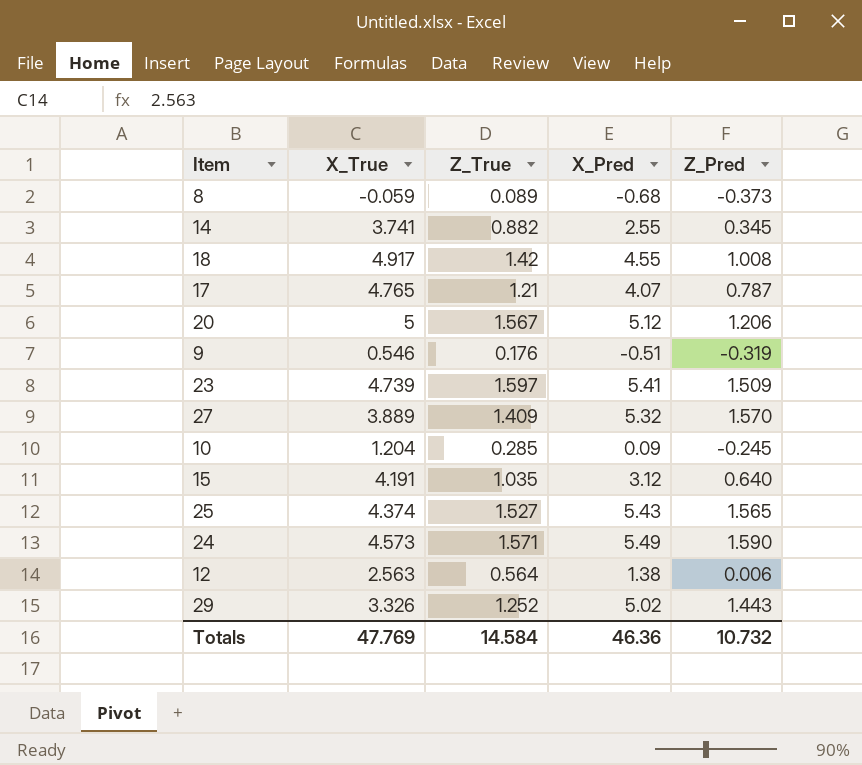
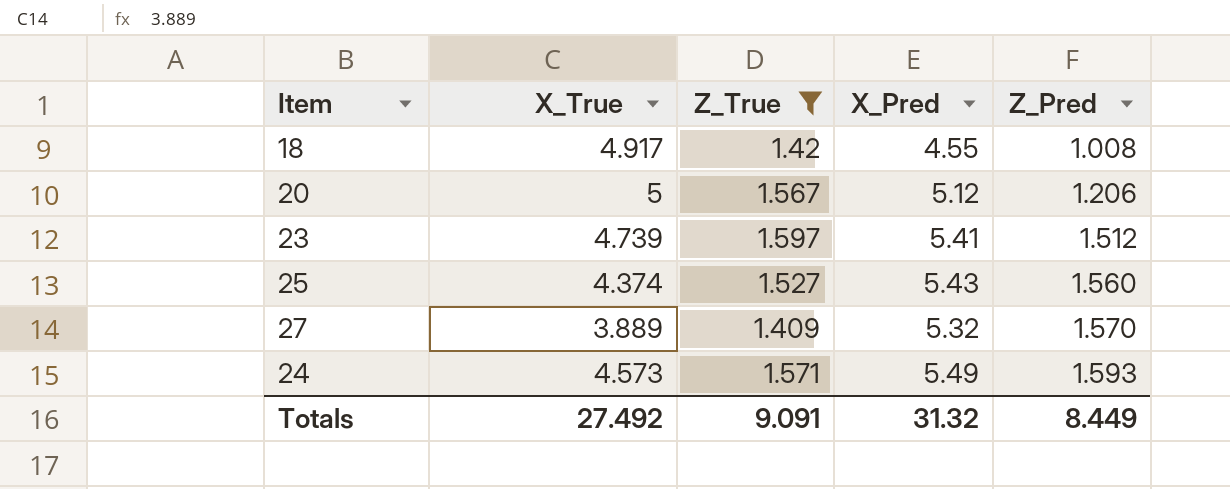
filter: none -> Z_True >= 1.409
row order: none -> Z_Pred ascending
23 | Z_Pred: 1.509 -> 1.512
25 | Z_Pred: 1.565 -> 1.560
24 | Z_Pred: 1.590 -> 1.593
Totals | X_True: 47.769 -> 27.492
Totals | Z_True: 14.584 -> 9.091
Totals | X_Pred: 46.36 -> 31.32
Totals | Z_Pred: 10.732 -> 8.449

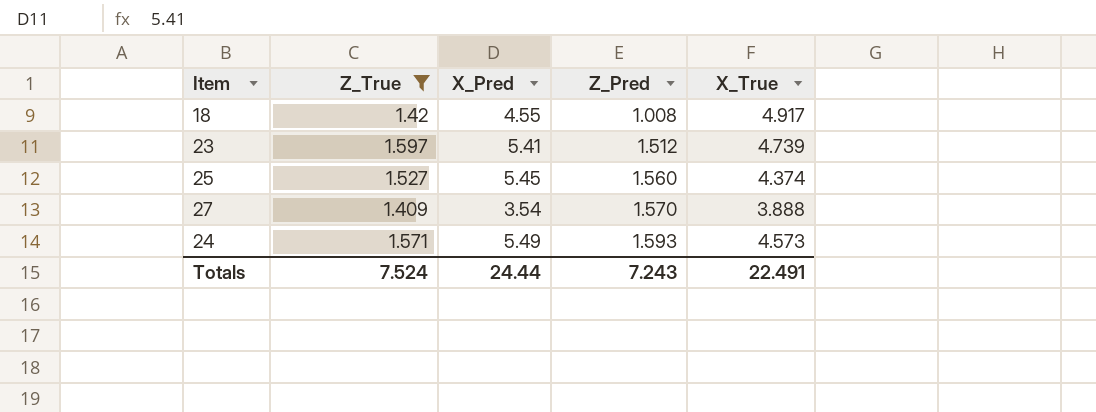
column X_True | position: 2 -> 5
row 20: 5 | 1.567 | 5.12 | 1.206 -> none
25 | X_Pred: 5.43 -> 5.45
27 | X_Pred: 5.32 -> 3.54
27 | X_True: 3.889 -> 3.888
Totals | Z_True: 9.091 -> 7.524
Totals | X_Pred: 31.32 -> 24.44
Totals | Z_Pred: 8.449 -> 7.243
Totals | X_True: 27.492 -> 22.491

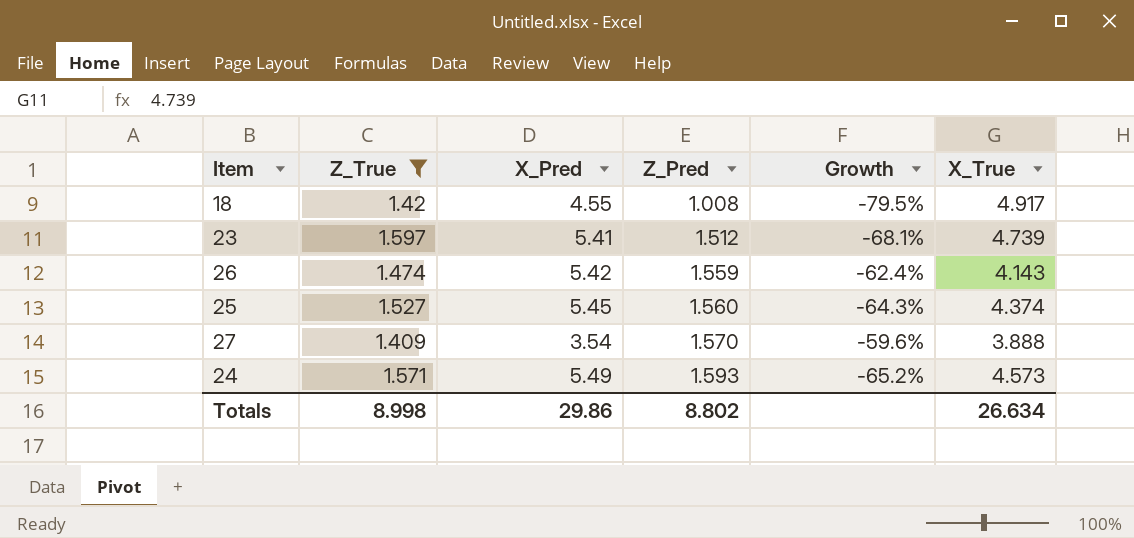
column Growth | formula: none -> ([Z_Pred] - [X_True]) / [X_True]
row 26: none -> 1.474 | 5.42 | 1.559 | -62.4% | 4.143
Totals | Z_True: 7.524 -> 8.998
Totals | X_Pred: 24.44 -> 29.86
Totals | Z_Pred: 7.243 -> 8.802
Totals | X_True: 22.491 -> 26.634

